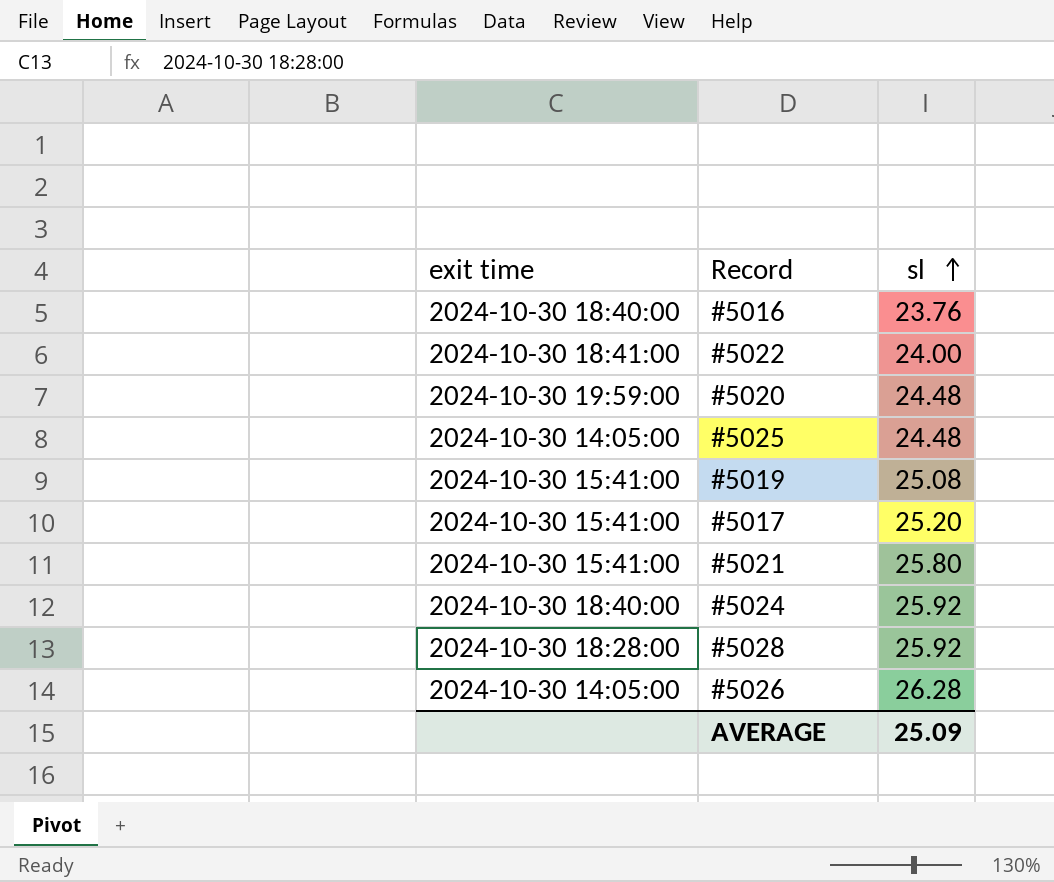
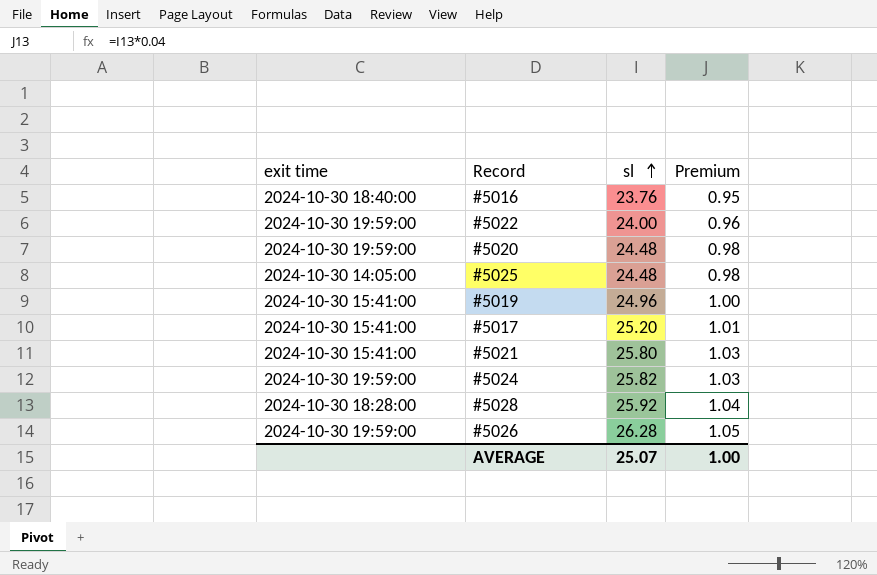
column Premium | formula: none -> [sl] * 0.04
#5022 | exit time: 2024-10-30 18:41:00 -> 2024-10-30 19:59:00
#5019 | sl: 25.08 -> 24.96
#5024 | exit time: 2024-10-30 18:40:00 -> 2024-10-30 19:59:00
#5024 | sl: 25.92 -> 25.82
#5026 | exit time: 2024-10-30 14:05:00 -> 2024-10-30 19:59:00
AVERAGE | sl: 25.09 -> 25.07

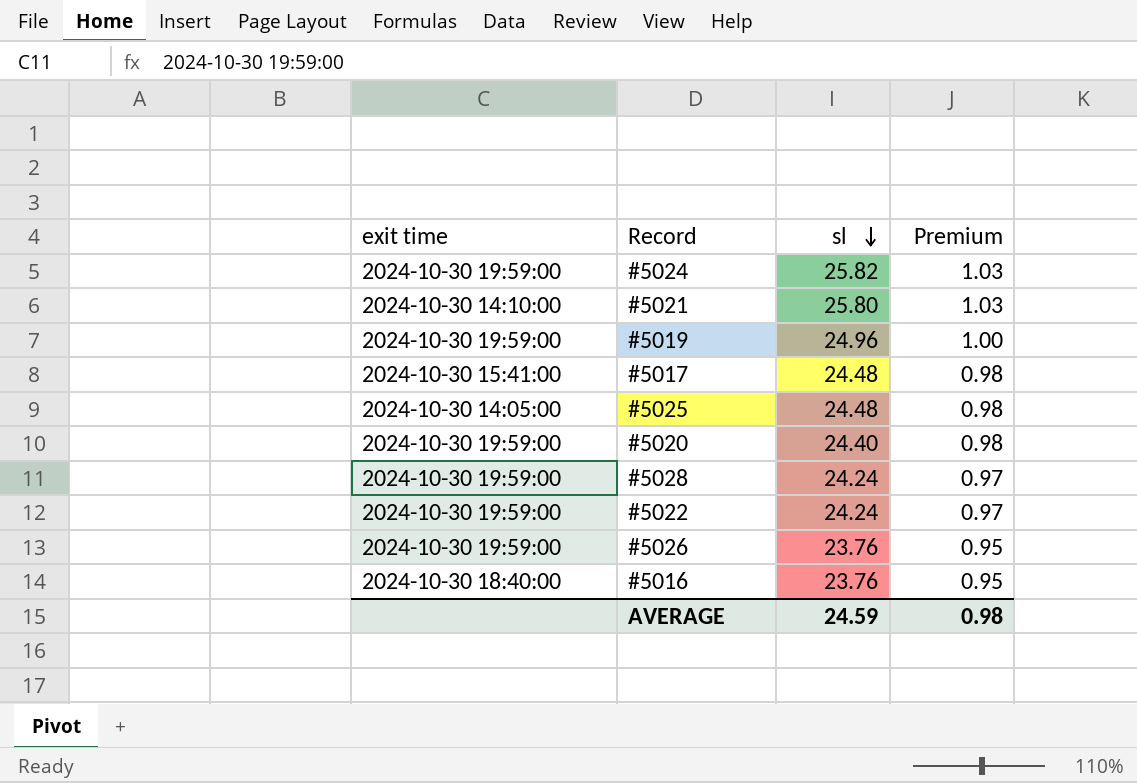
row order: sl ascending -> sl descending
#5021 | exit time: 2024-10-30 15:41:00 -> 2024-10-30 14:10:00
#5019 | exit time: 2024-10-30 15:41:00 -> 2024-10-30 19:59:00
#5017 | sl: 25.20 -> 24.48
#5017 | Premium: 1.01 -> 0.98
#5020 | sl: 24.48 -> 24.40
#5028 | exit time: 2024-10-30 18:28:00 -> 2024-10-30 19:59:00
#5028 | sl: 25.92 -> 24.24
#5028 | Premium: 1.04 -> 0.97
#5022 | sl: 24.00 -> 24.24
#5022 | Premium: 0.96 -> 0.97
#5026 | sl: 26.28 -> 23.76
#5026 | Premium: 1.05 -> 0.95
AVERAGE | sl: 25.07 -> 24.59
AVERAGE | Premium: 1.00 -> 0.98

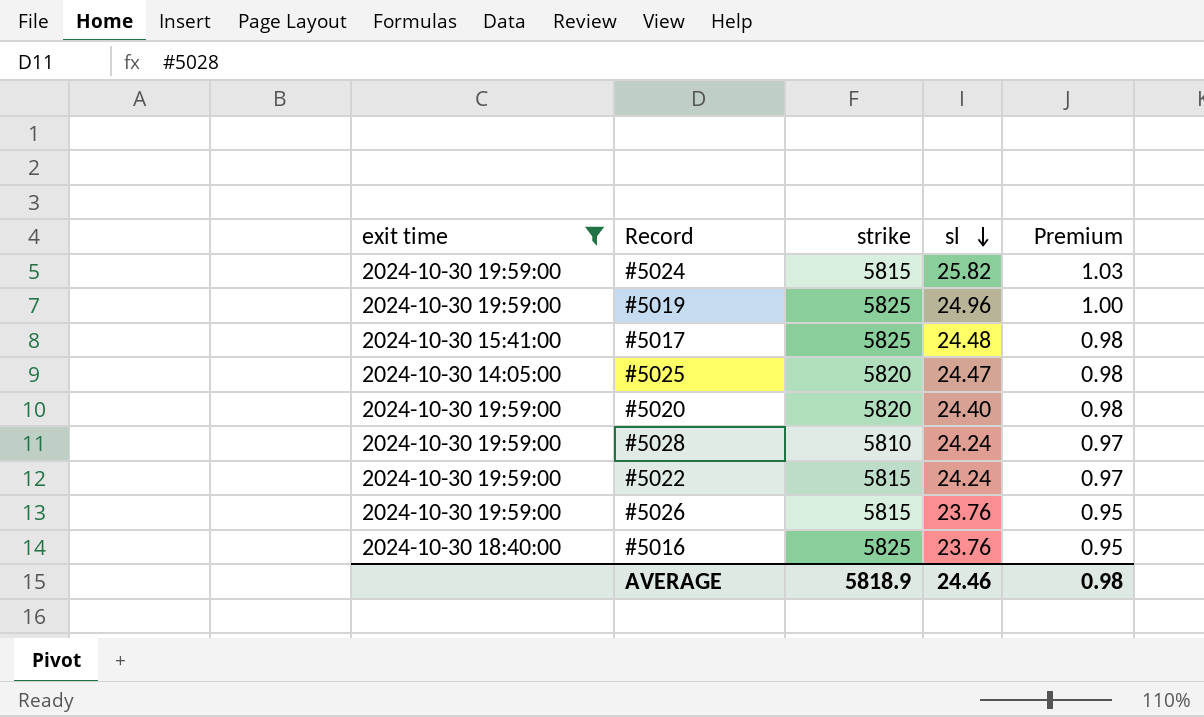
filter: none -> exit time != 2024-10-30 14:10:00
column strike | position: none -> 3
#5025 | sl: 24.48 -> 24.47
AVERAGE | sl: 24.59 -> 24.46

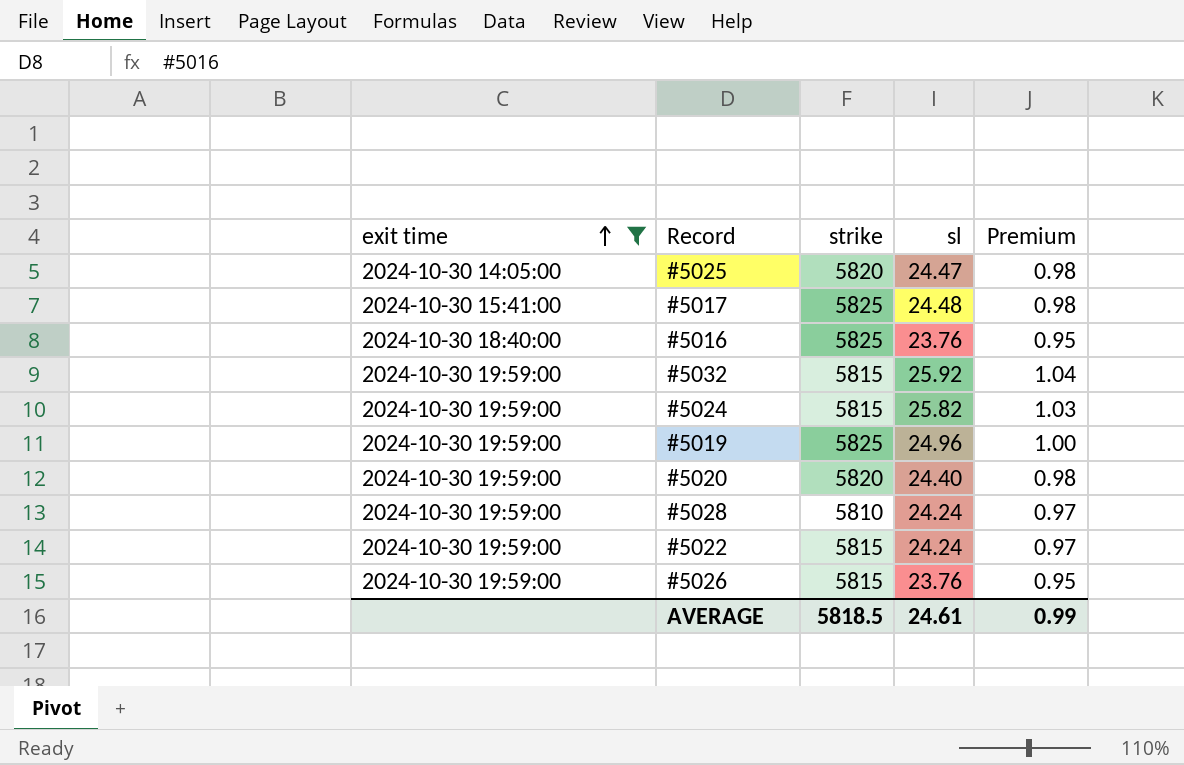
row order: sl descending -> exit time ascending
row #5032: none -> 2024-10-30 19:59:00 | 5815 | 25.92 | 1.04
AVERAGE | strike: 5818.9 -> 5818.5
AVERAGE | sl: 24.46 -> 24.61
AVERAGE | Premium: 0.98 -> 0.99

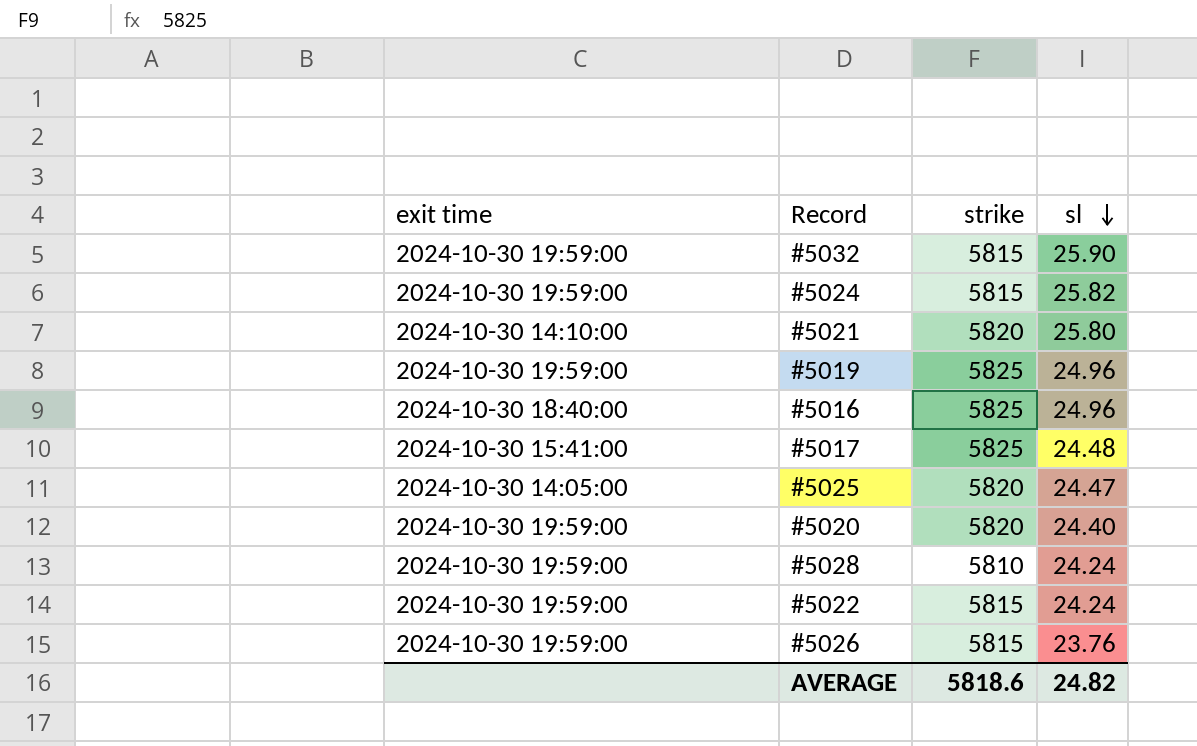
filter: exit time != 2024-10-30 14:10:00 -> none
row order: exit time ascending -> sl descending
column Premium | formula: [sl] * 0.04 -> none
#5032 | sl: 25.92 -> 25.90
#5016 | sl: 23.76 -> 24.96
AVERAGE | strike: 5818.5 -> 5818.6
AVERAGE | sl: 24.61 -> 24.82

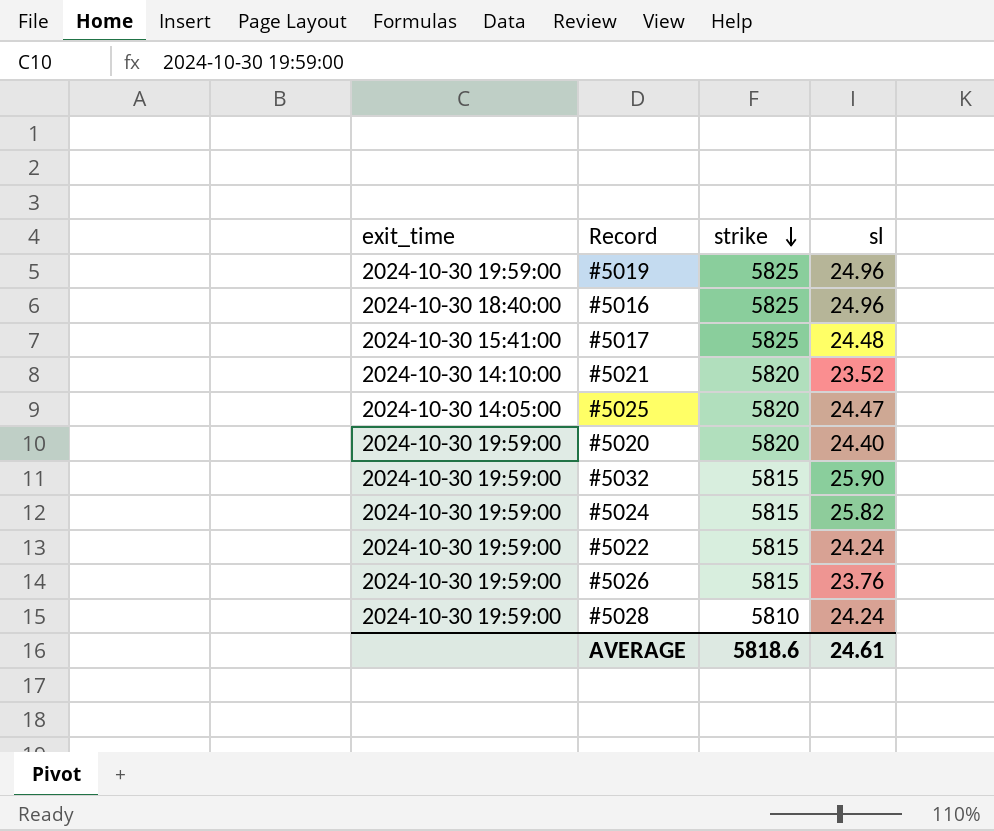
row order: sl descending -> strike descending
column name: exit time -> exit_time
#5021 | sl: 25.80 -> 23.52
AVERAGE | sl: 24.82 -> 24.61

